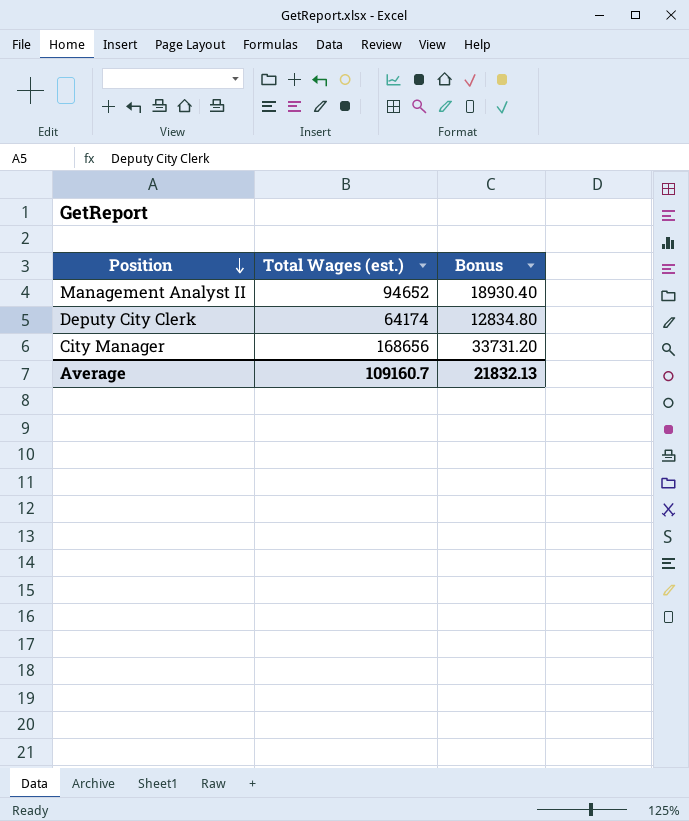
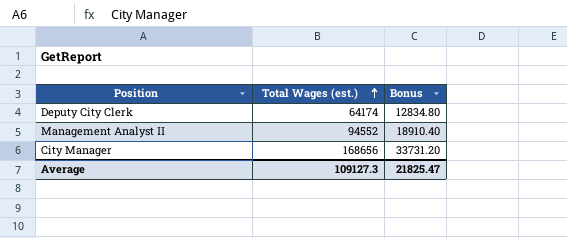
row order: Position descending -> Total Wages (est.) ascending
Management Analyst II | Total Wages (est.): 94652 -> 94552
Management Analyst II | Bonus: 18930.40 -> 18910.40
Average | Total Wages (est.): 109160.7 -> 109127.3
Average | Bonus: 21832.13 -> 21825.47

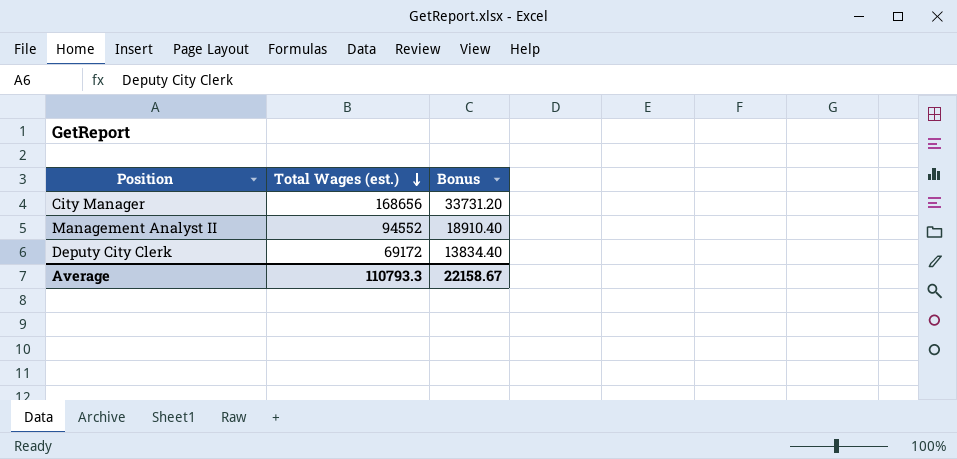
row order: Total Wages (est.) ascending -> Total Wages (est.) descending
Deputy City Clerk | Total Wages (est.): 64174 -> 69172
Deputy City Clerk | Bonus: 12834.80 -> 13834.40
Average | Total Wages (est.): 109127.3 -> 110793.3
Average | Bonus: 21825.47 -> 22158.67

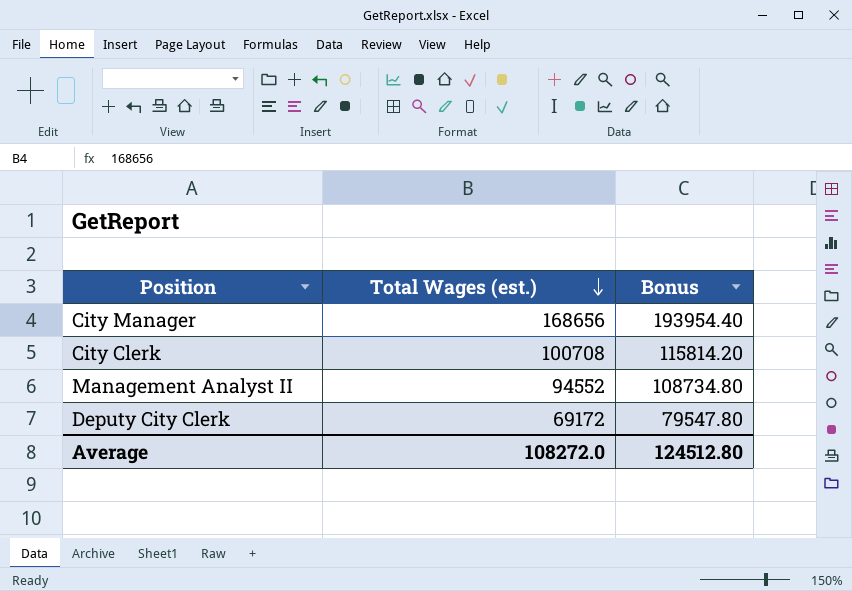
column Bonus | formula: [Total Wages (est.)] * 0.2 -> [Total Wages (est.)] * 1.15
row City Clerk: none -> 100708 | 115814.20
Average | Total Wages (est.): 110793.3 -> 108272.0
Average | Bonus: 22158.67 -> 124512.80

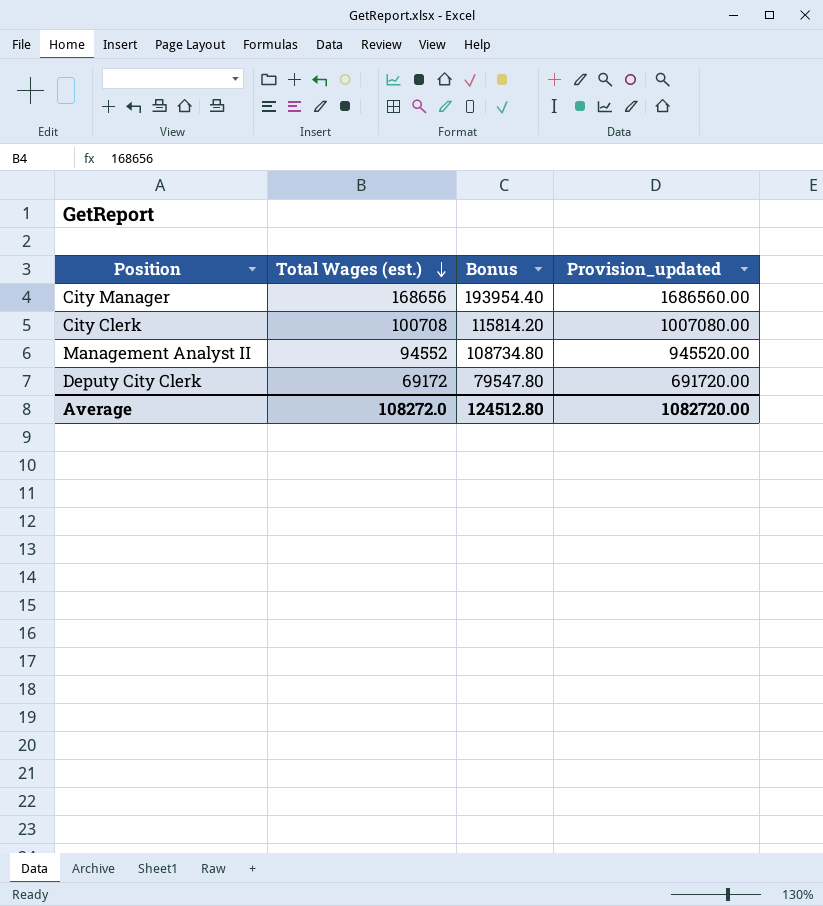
column Provision_updated | formula: none -> [Total Wages (est.)] * 10

